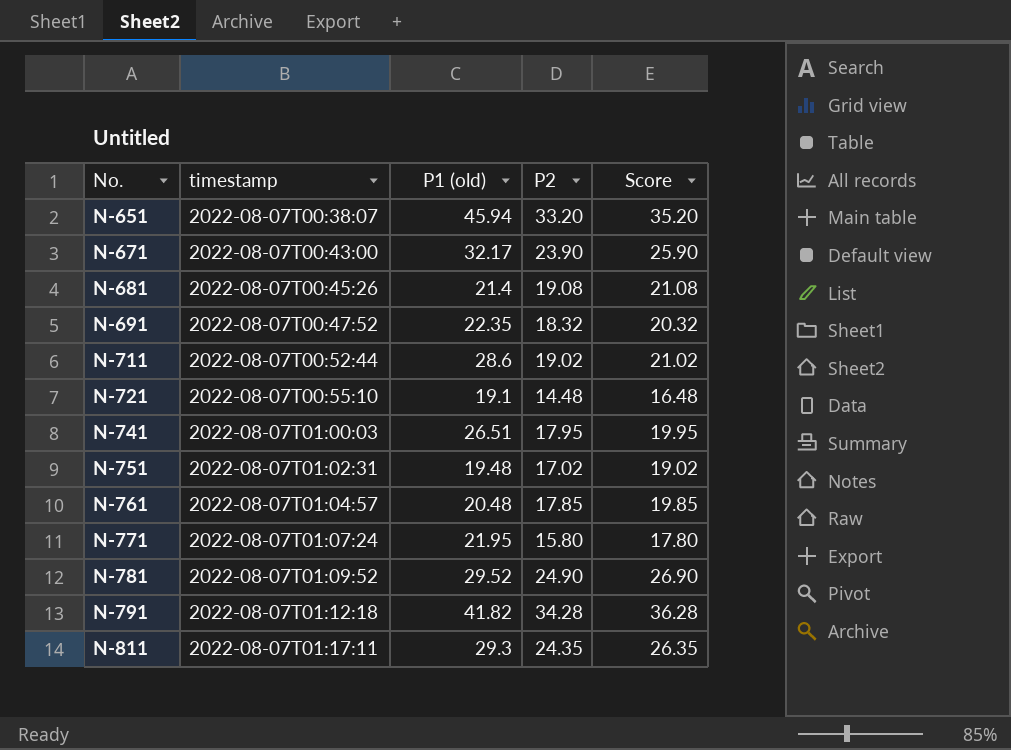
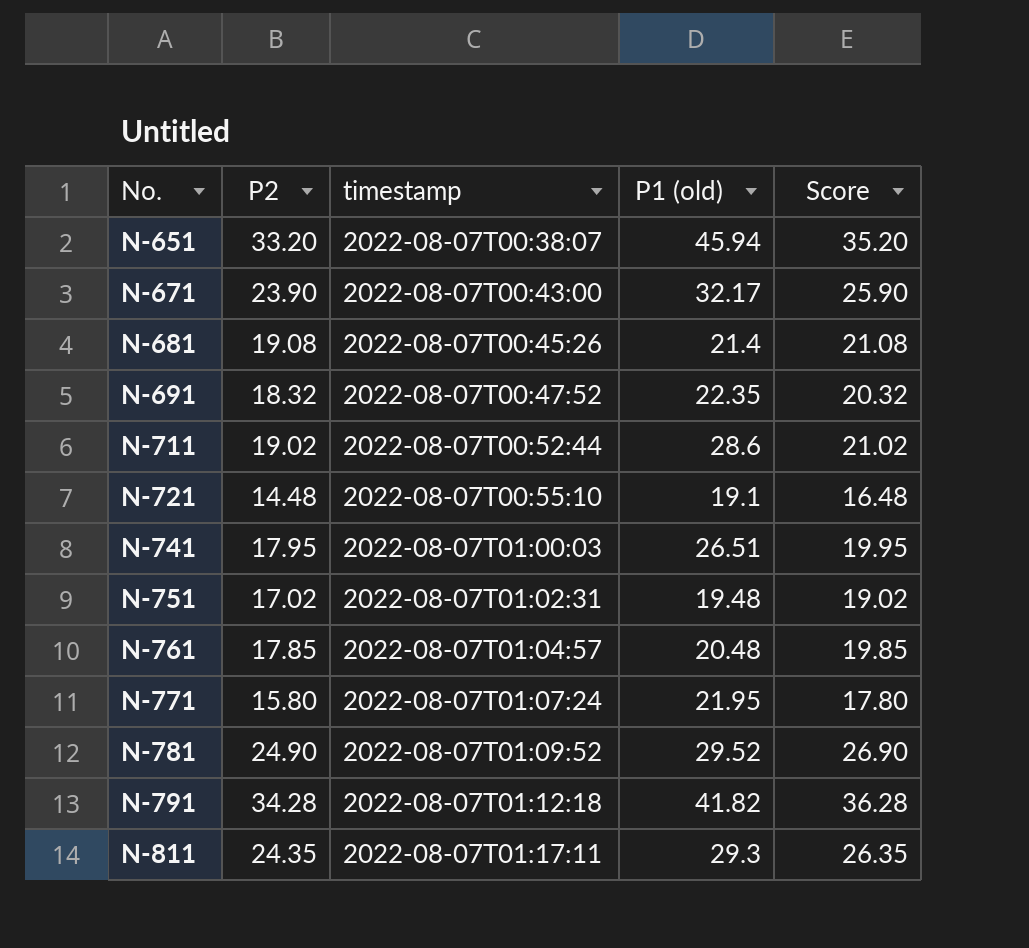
column P2 | position: 4 -> 2

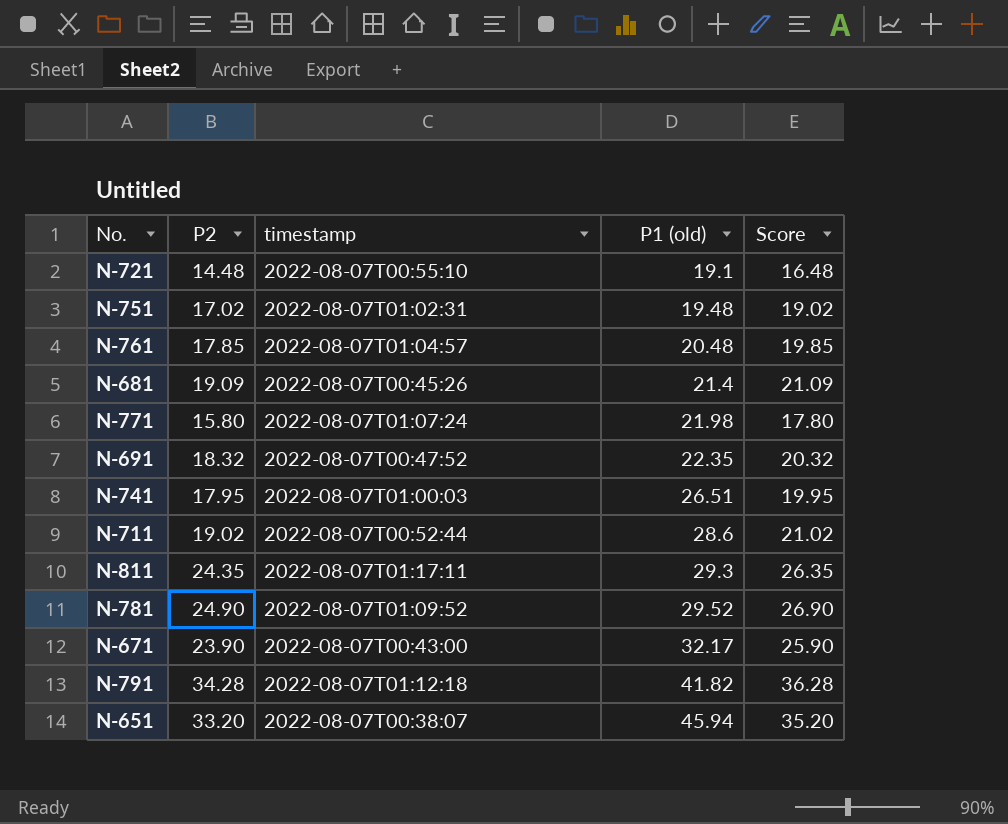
row order: No. ascending -> P1 (old) ascending
N-681 | P2: 19.08 -> 19.09
N-681 | Score: 21.08 -> 21.09
N-771 | P1 (old): 21.95 -> 21.98

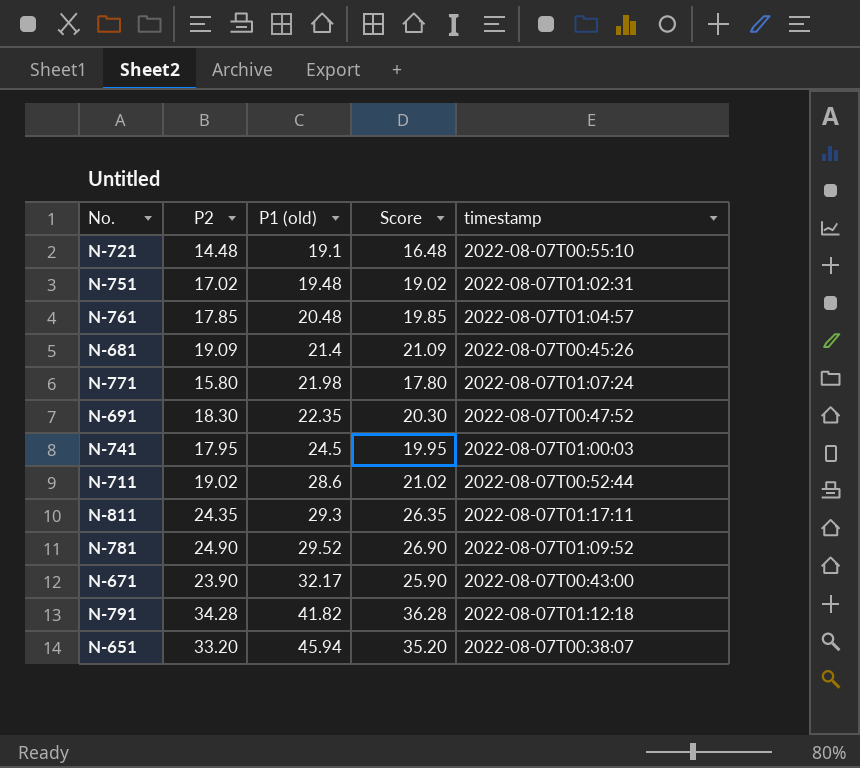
column timestamp | position: 3 -> 5
N-691 | P2: 18.32 -> 18.30
N-691 | Score: 20.32 -> 20.30
N-741 | P1 (old): 26.51 -> 24.5

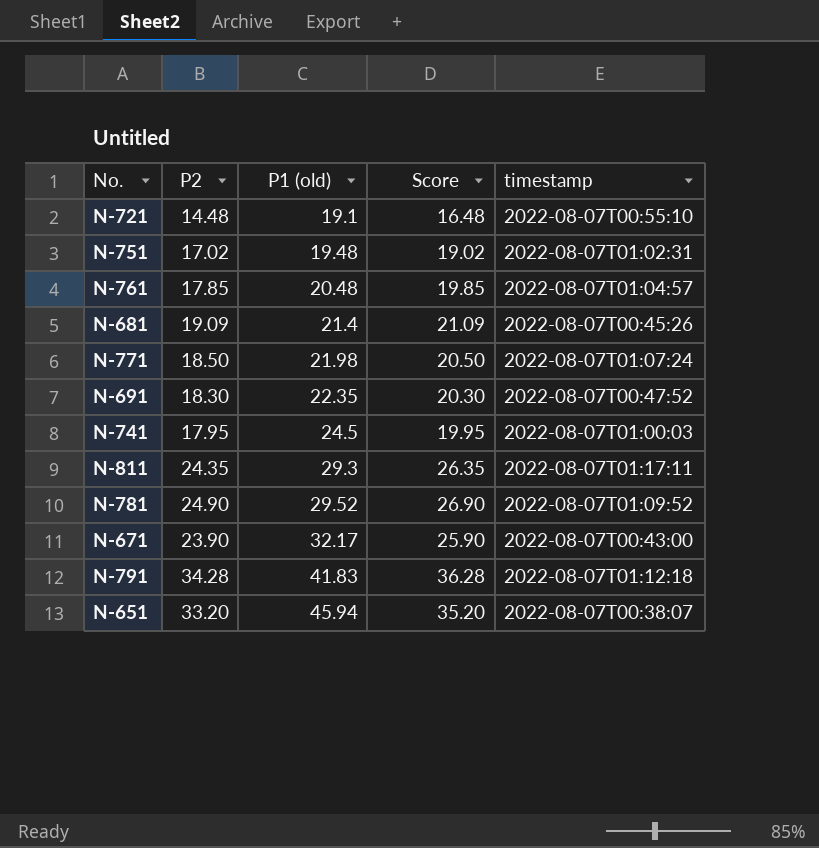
row N-711: 19.02 | 28.6 | 21.02 | 2022-08-07T00:52:44 -> none
N-771 | P2: 15.80 -> 18.50
N-771 | Score: 17.80 -> 20.50
N-791 | P1 (old): 41.82 -> 41.83

